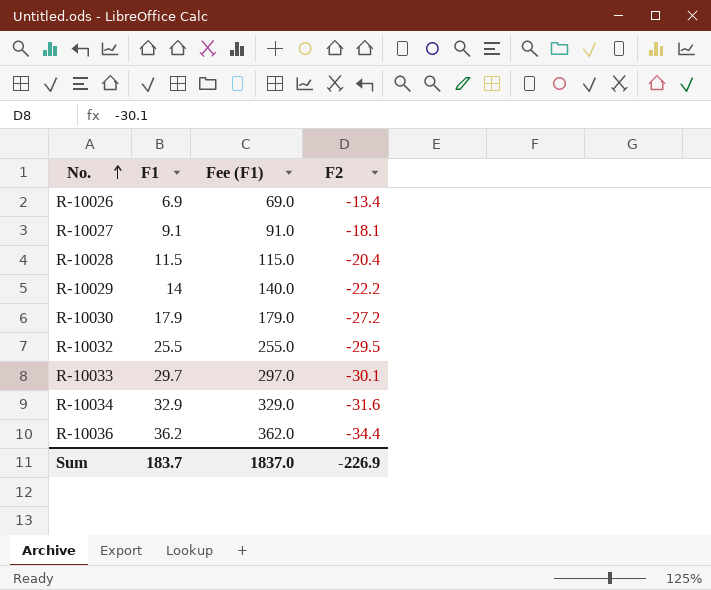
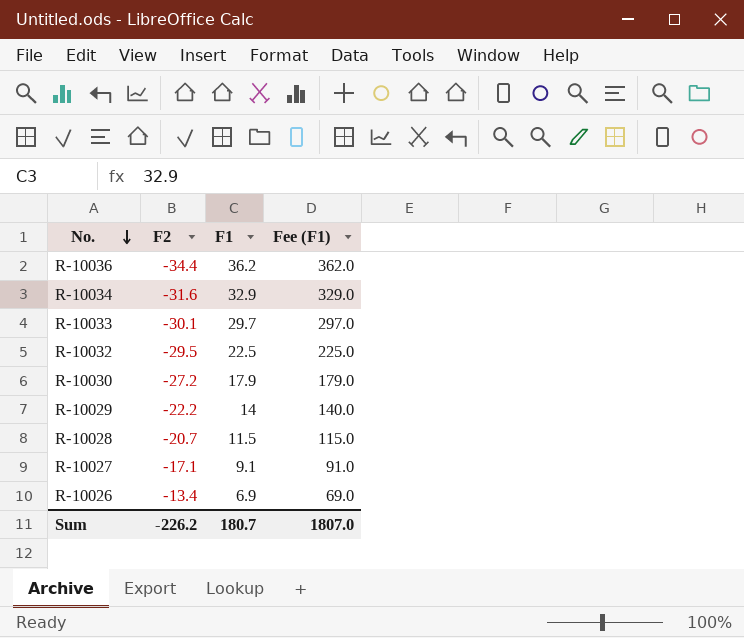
row order: No. ascending -> No. descending
column F2 | position: 4 -> 2
R-10032 | F1: 25.5 -> 22.5
R-10032 | Fee (F1): 255.0 -> 225.0
R-10028 | F2: -20.4 -> -20.7
R-10027 | F2: -18.1 -> -17.1
Sum | F2: -226.9 -> -226.2
Sum | F1: 183.7 -> 180.7
Sum | Fee (F1): 1837.0 -> 1807.0

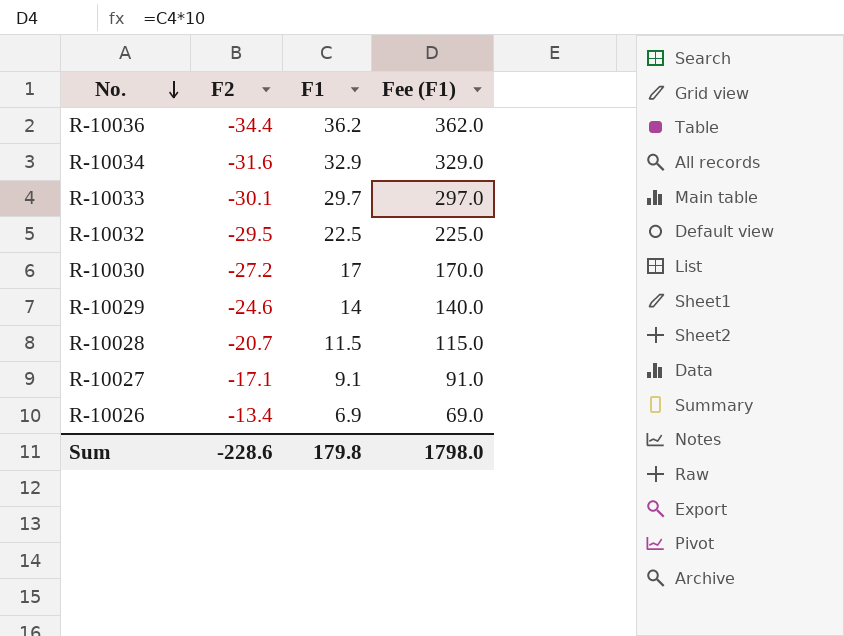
R-10030 | F1: 17.9 -> 17
R-10030 | Fee (F1): 179.0 -> 170.0
R-10029 | F2: -22.2 -> -24.6
Sum | F2: -226.2 -> -228.6
Sum | F1: 180.7 -> 179.8
Sum | Fee (F1): 1807.0 -> 1798.0

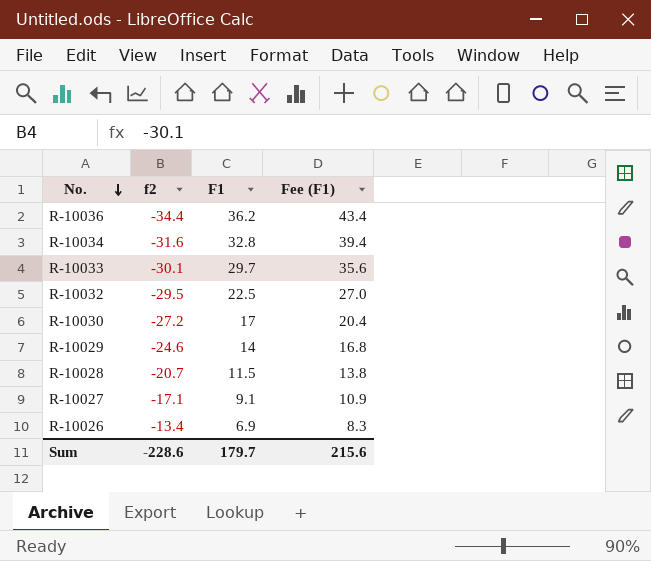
column name: F2 -> f2
column Fee (F1) | formula: [F1] * 10 -> [F1] * 1.2
R-10034 | F1: 32.9 -> 32.8
Sum | F1: 179.8 -> 179.7
Sum | Fee (F1): 1798.0 -> 215.6

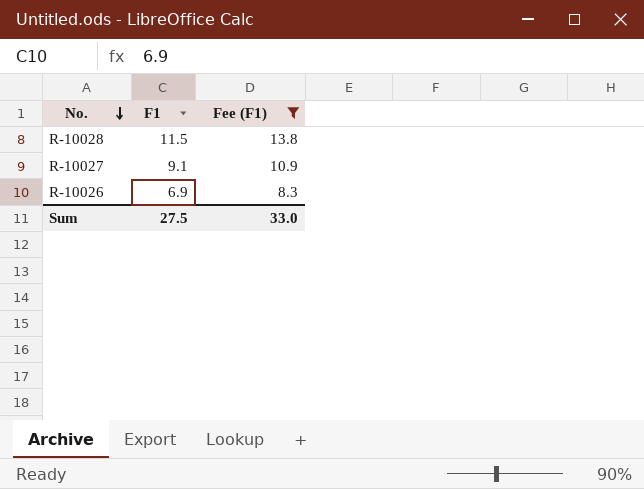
filter: none -> Fee (F1) <= 13.8
column f2 | position: 2 -> none
Sum | F1: 179.7 -> 27.5
Sum | Fee (F1): 215.6 -> 33.0

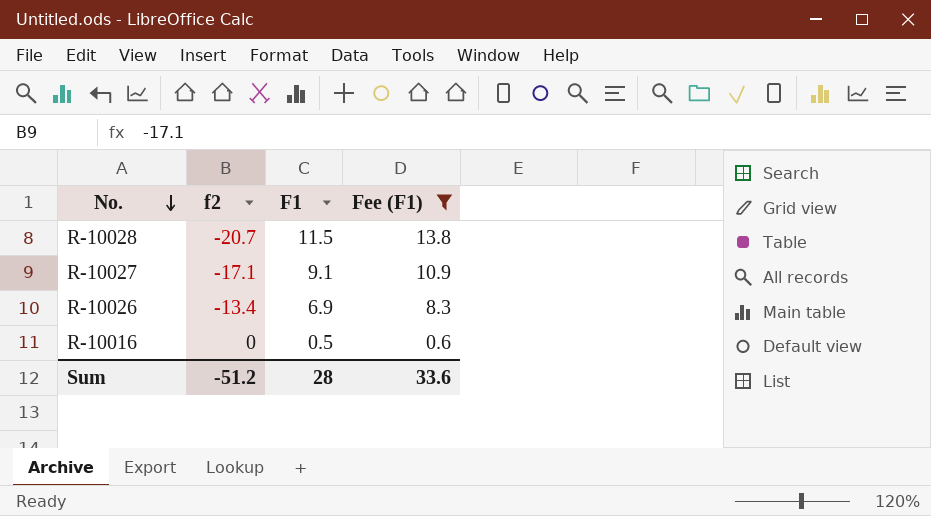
column f2 | position: none -> 2
row R-10016: none -> 0 | 0.5 | 0.6
Sum | F1: 27.5 -> 28
Sum | Fee (F1): 33.0 -> 33.6

